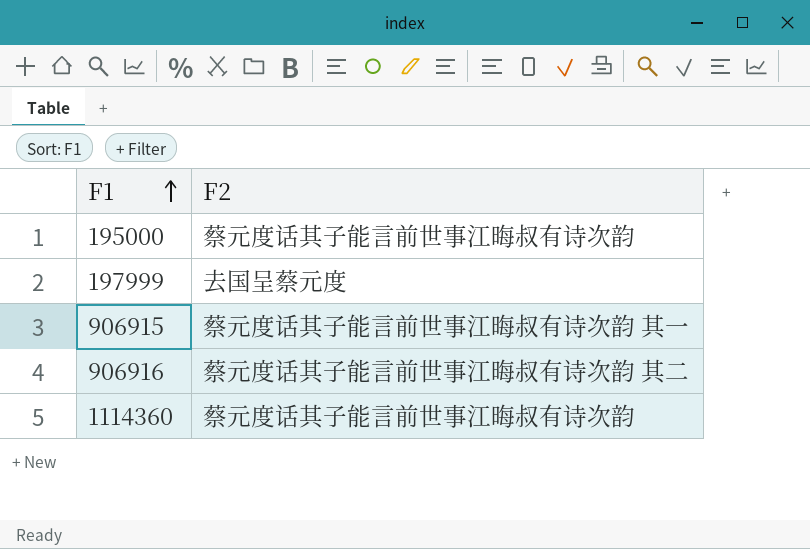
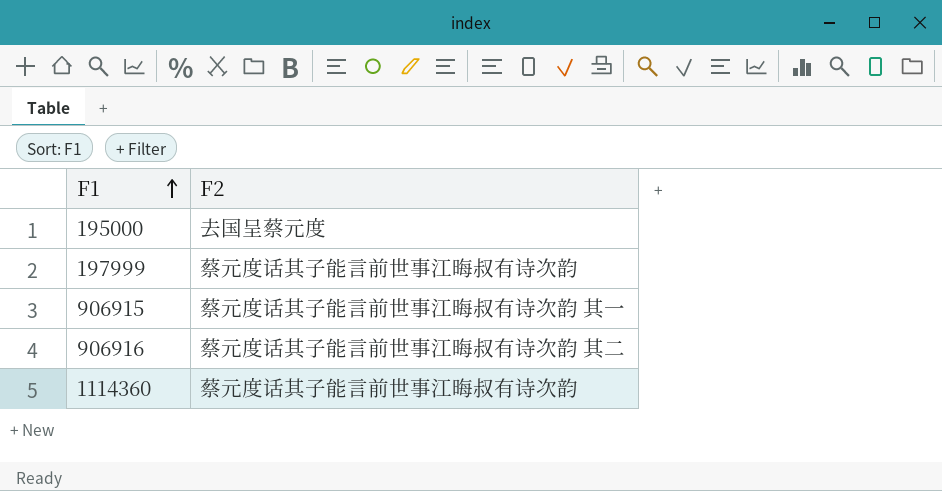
195000 | F2: 蔡元度话其子能言前世事江晦叔有诗次韵 -> 去国呈蔡元度
197999 | F2: 去国呈蔡元度 -> 蔡元度话其子能言前世事江晦叔有诗次韵

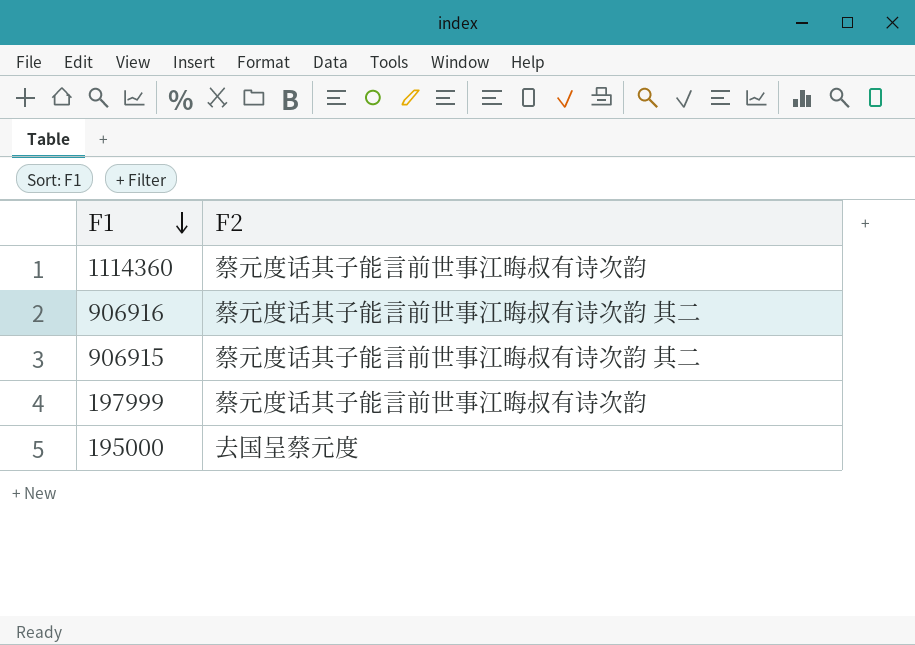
row order: F1 ascending -> F1 descending
906915 | F2: 蔡元度话其子能言前世事江晦叔有诗次韵 其一 -> 蔡元度话其子能言前世事江晦叔有诗次韵 其二

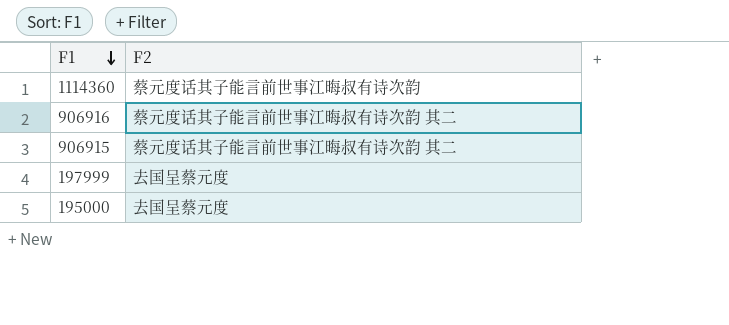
197999 | F2: 蔡元度话其子能言前世事江晦叔有诗次韵 -> 去国呈蔡元度

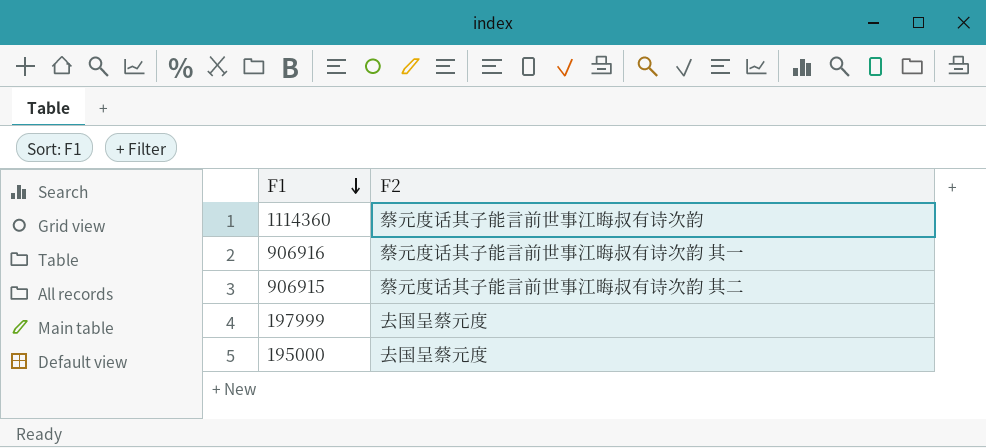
906916 | F2: 蔡元度话其子能言前世事江晦叔有诗次韵 其二 -> 蔡元度话其子能言前世事江晦叔有诗次韵 其一

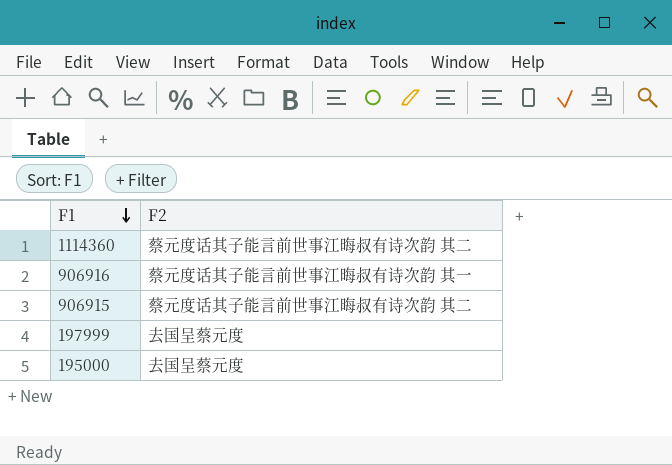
1114360 | F2: 蔡元度话其子能言前世事江晦叔有诗次韵 -> 蔡元度话其子能言前世事江晦叔有诗次韵 其二

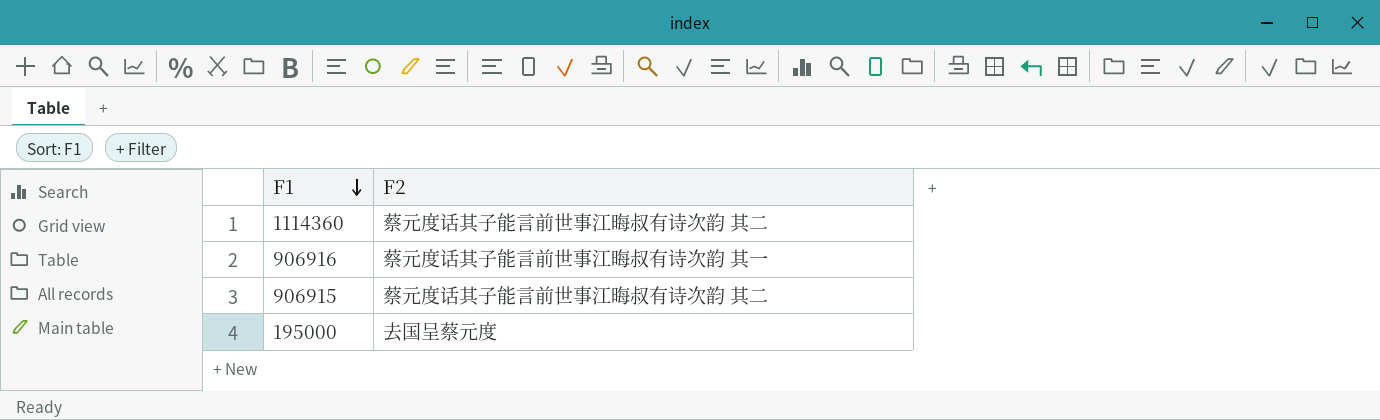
row 197999: 去国呈蔡元度 -> none

